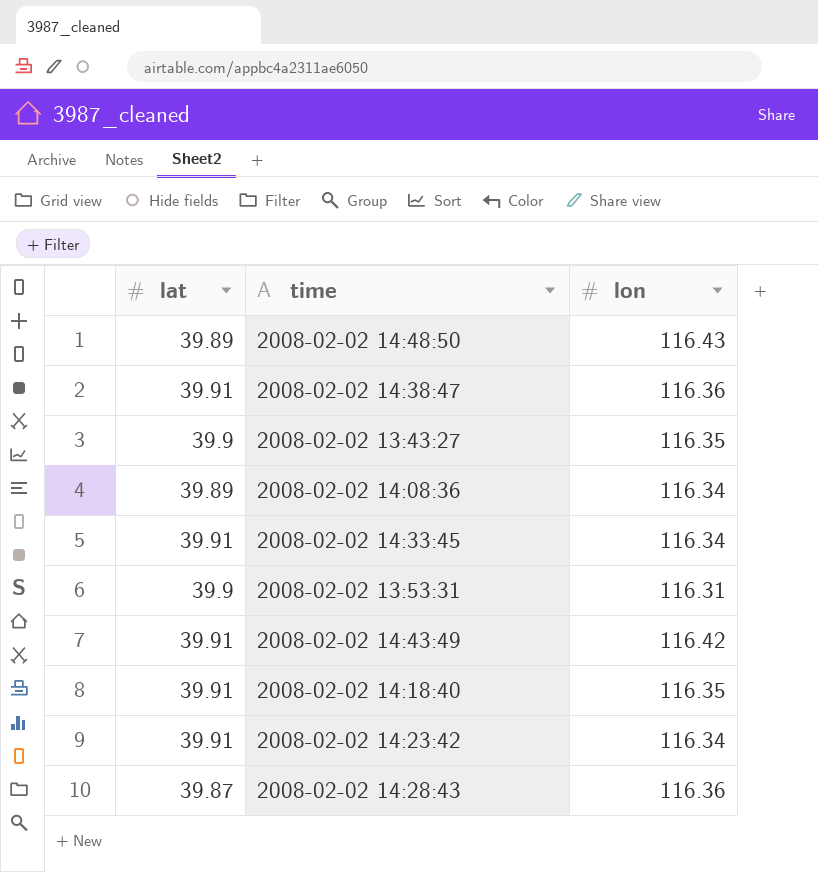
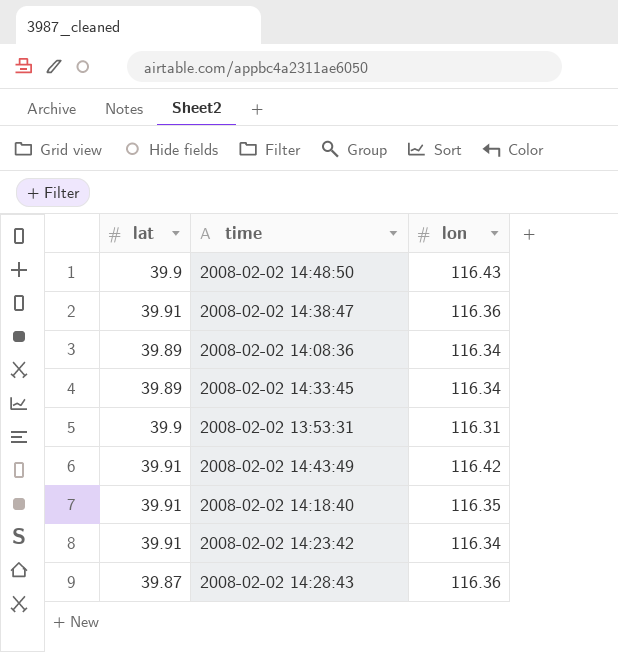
row 2008-02-02 13:43:27: 39.9 | 116.35 -> none
2008-02-02 14:48:50 | lat: 39.89 -> 39.9
2008-02-02 14:33:45 | lat: 39.91 -> 39.89

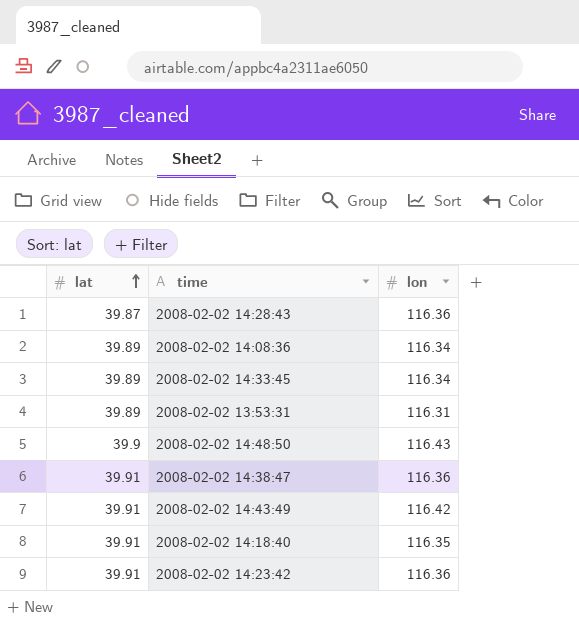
row order: none -> lat ascending
2008-02-02 13:53:31 | lat: 39.9 -> 39.89
2008-02-02 14:23:42 | lon: 116.34 -> 116.36

